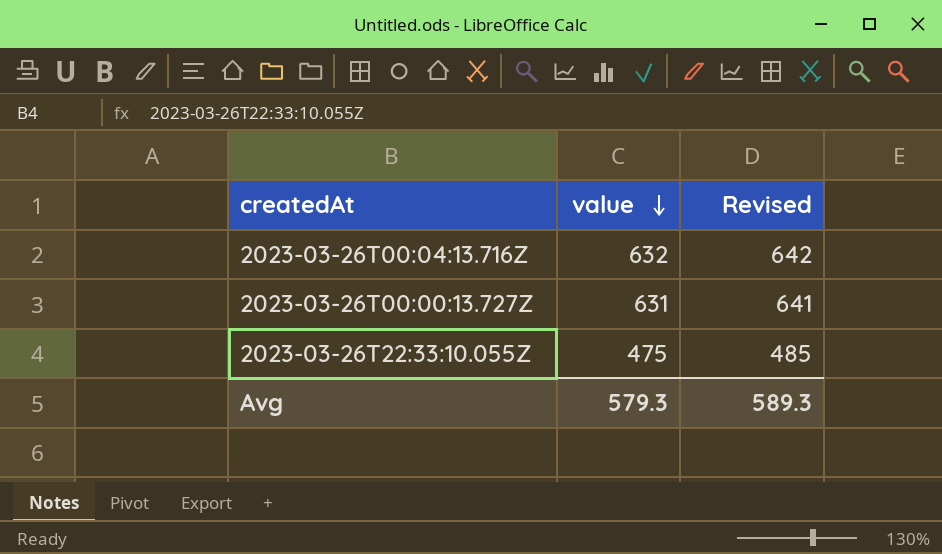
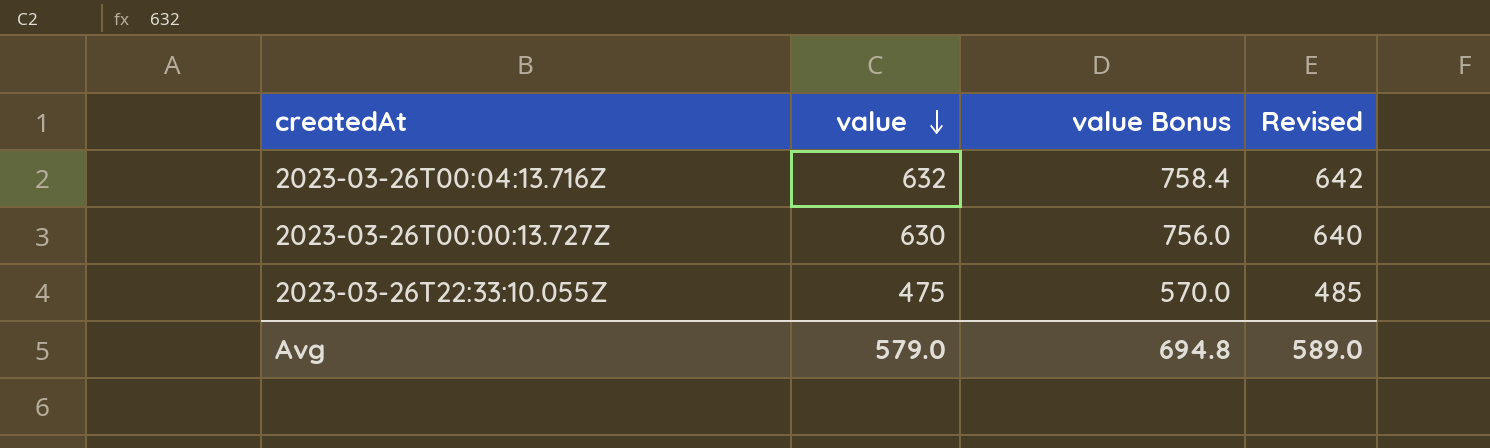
column value Bonus | formula: none -> [value] * 1.2
2023-03-26T00:00:13.727Z | value: 631 -> 630
2023-03-26T00:00:13.727Z | Revised: 641 -> 640
Avg | value: 579.3 -> 579.0
Avg | Revised: 589.3 -> 589.0

